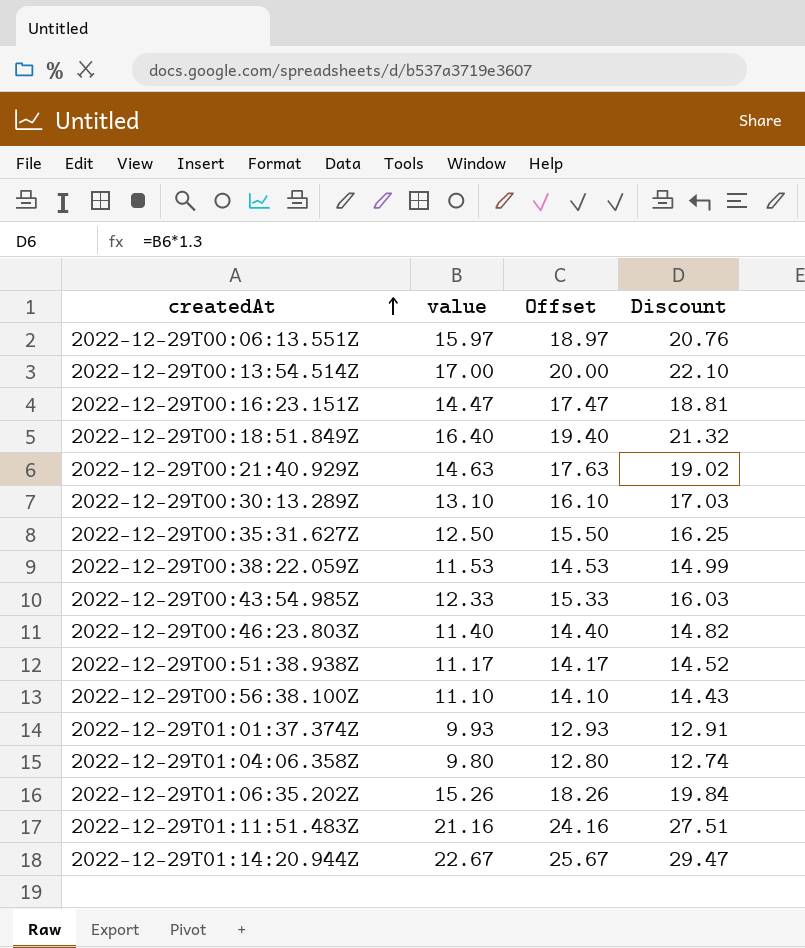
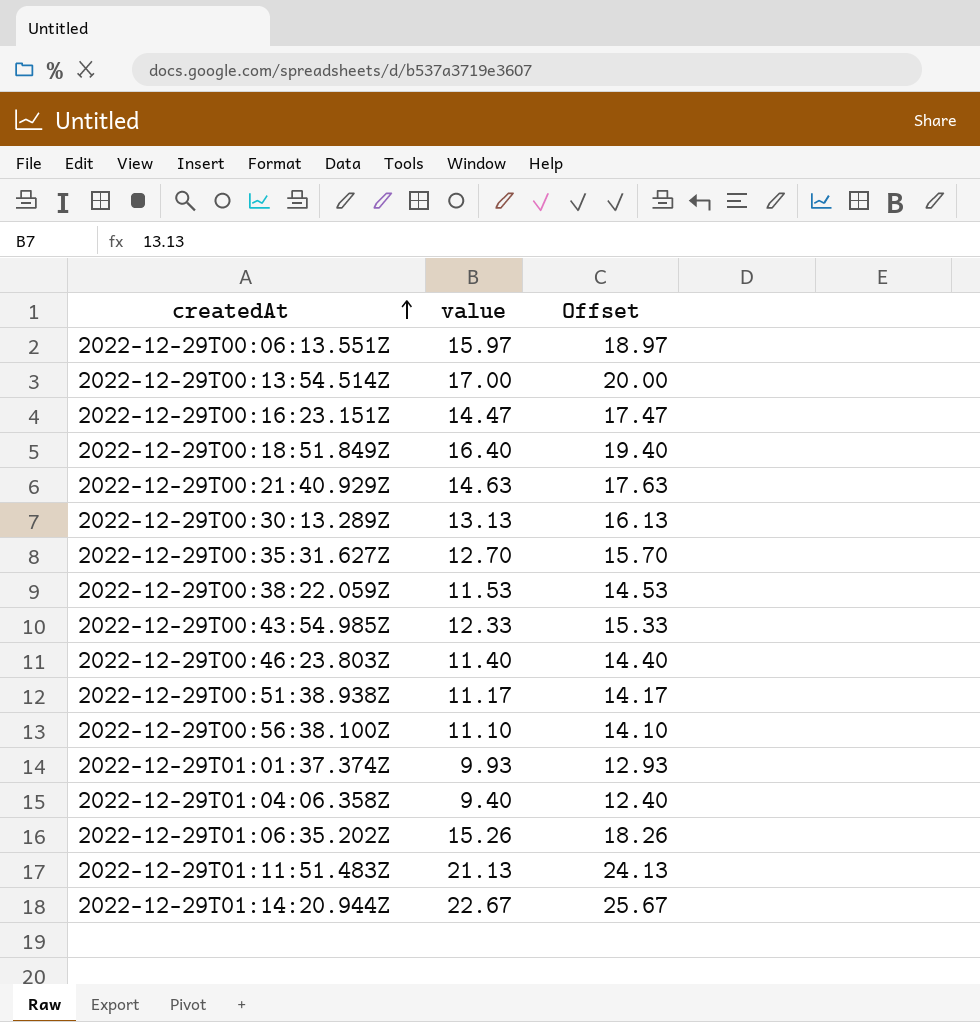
column Discount | formula: [value] * 1.3 -> none
2022-12-29T00:30:13.289Z | value: 13.10 -> 13.13
2022-12-29T00:30:13.289Z | Offset: 16.10 -> 16.13
2022-12-29T00:35:31.627Z | value: 12.50 -> 12.70
2022-12-29T00:35:31.627Z | Offset: 15.50 -> 15.70
2022-12-29T01:04:06.358Z | value: 9.80 -> 9.40
2022-12-29T01:04:06.358Z | Offset: 12.80 -> 12.40
2022-12-29T01:11:51.483Z | value: 21.16 -> 21.13
2022-12-29T01:11:51.483Z | Offset: 24.16 -> 24.13

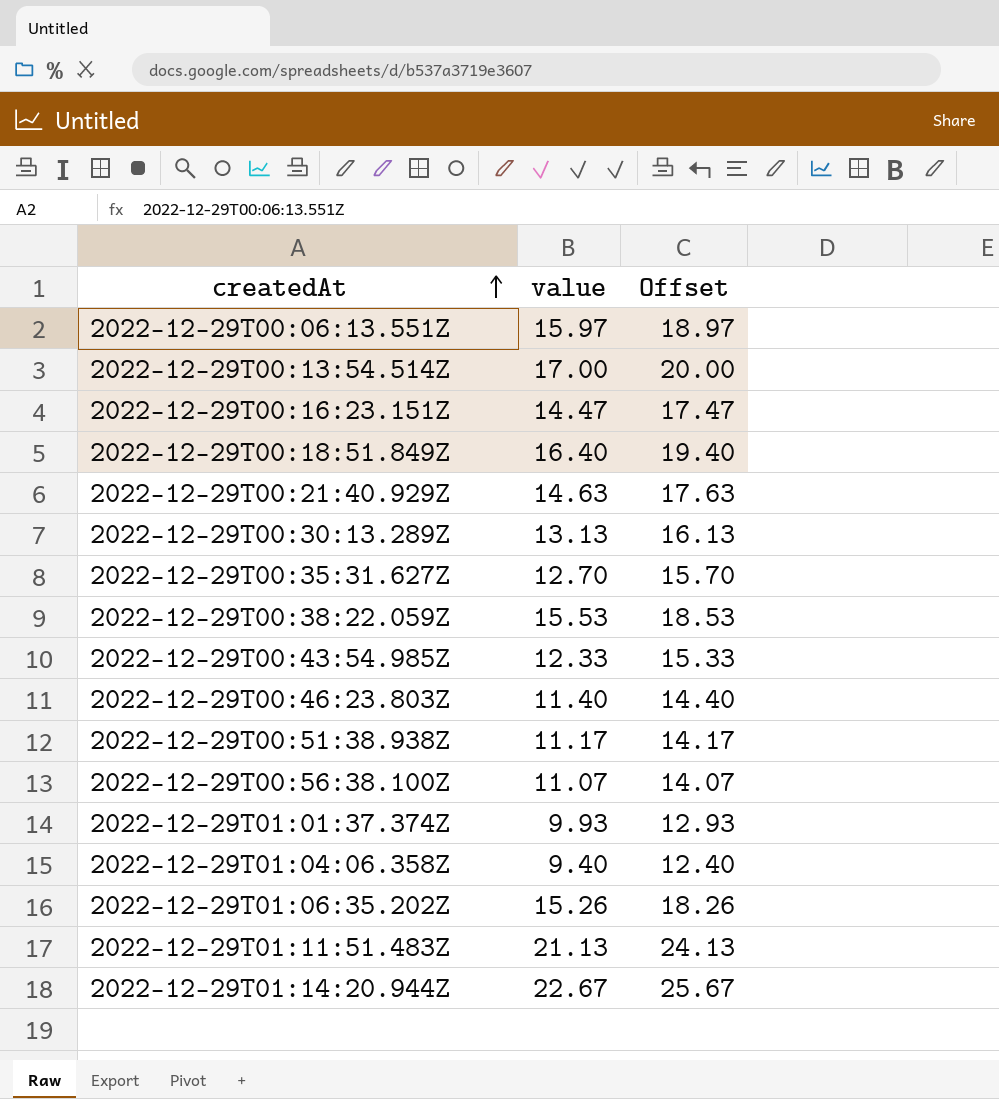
2022-12-29T00:38:22.059Z | value: 11.53 -> 15.53
2022-12-29T00:38:22.059Z | Offset: 14.53 -> 18.53
2022-12-29T00:56:38.100Z | value: 11.10 -> 11.07
2022-12-29T00:56:38.100Z | Offset: 14.10 -> 14.07

